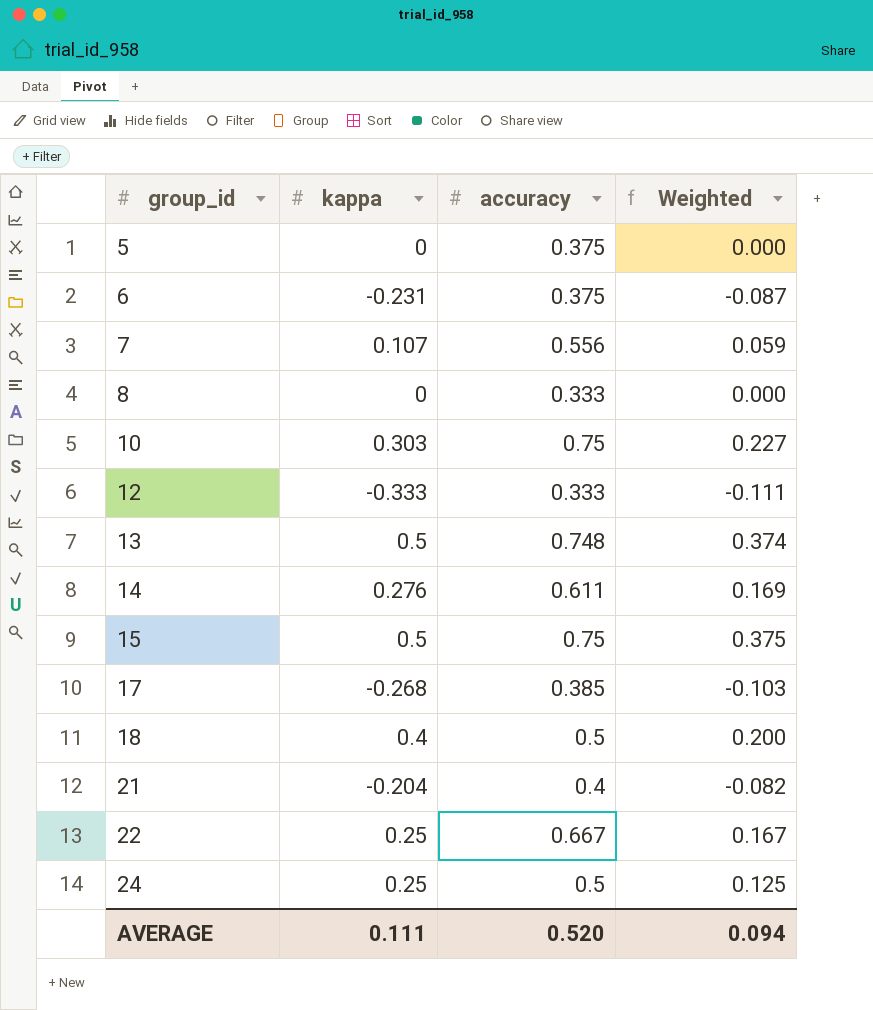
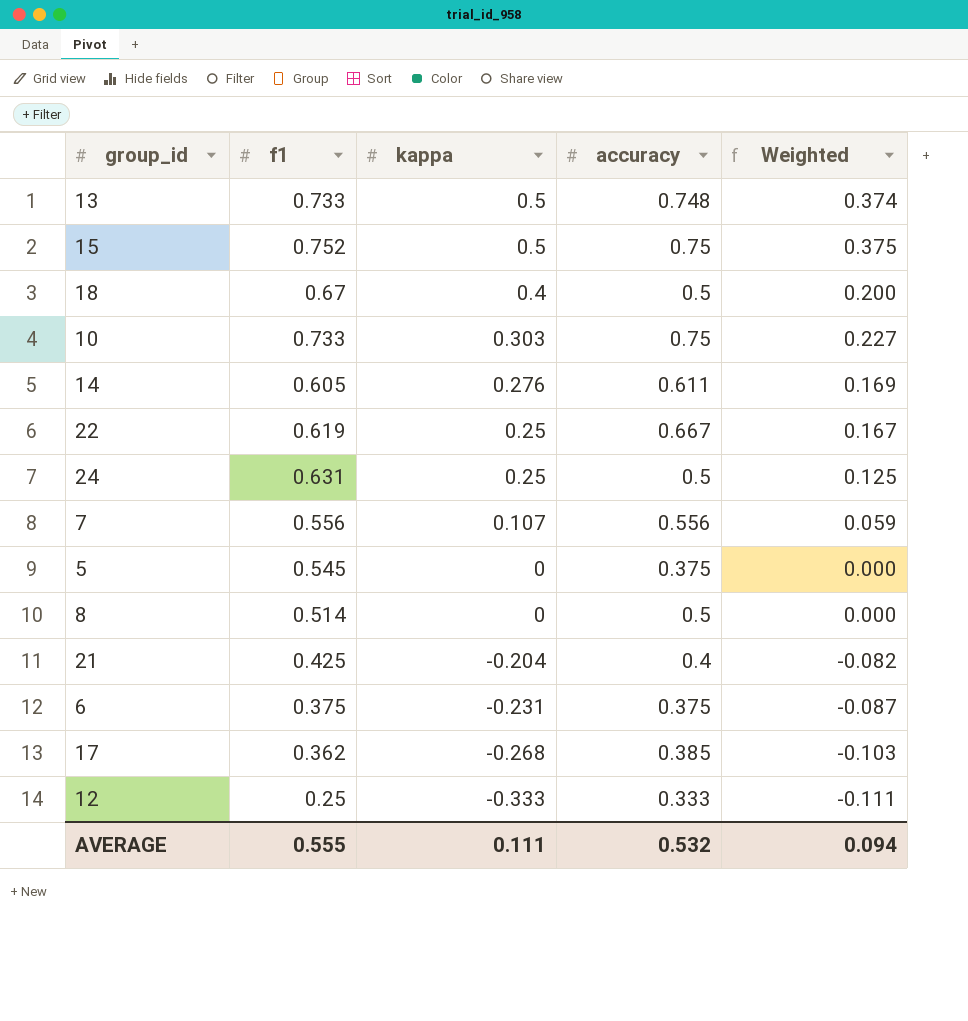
row order: group_id ascending -> kappa descending
column f1 | position: none -> 2
8 | accuracy: 0.333 -> 0.5
AVERAGE | accuracy: 0.520 -> 0.532

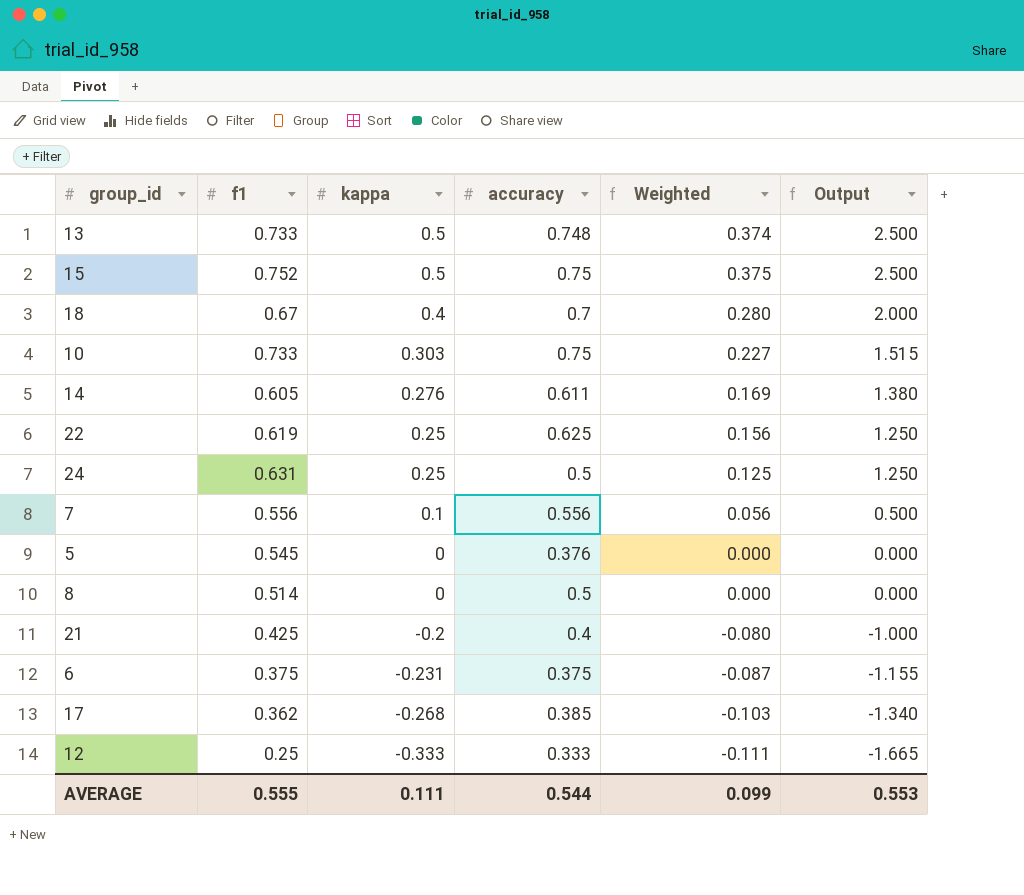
column Output | formula: none -> [kappa] * 5
18 | accuracy: 0.5 -> 0.7
18 | Weighted: 0.200 -> 0.280
22 | accuracy: 0.667 -> 0.625
22 | Weighted: 0.167 -> 0.156
7 | kappa: 0.107 -> 0.1
7 | Weighted: 0.059 -> 0.056
5 | accuracy: 0.375 -> 0.376
21 | kappa: -0.204 -> -0.2
21 | Weighted: -0.082 -> -0.080
AVERAGE | accuracy: 0.532 -> 0.544
AVERAGE | Weighted: 0.094 -> 0.099

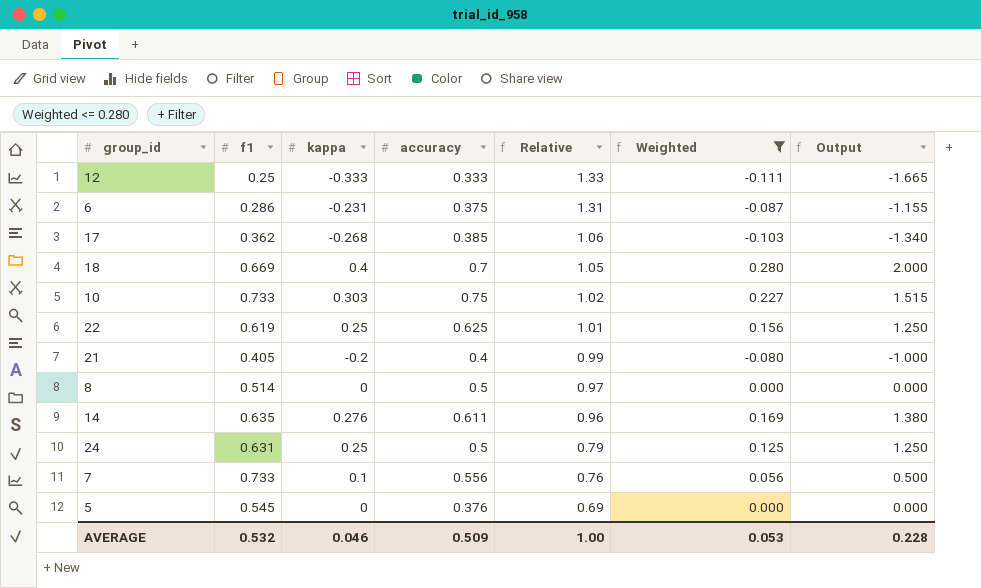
filter: none -> Weighted <= 0.280
row order: kappa descending -> Relative descending
column Relative | formula: none -> [accuracy] / [f1]
6 | f1: 0.375 -> 0.286
18 | f1: 0.67 -> 0.669
21 | f1: 0.425 -> 0.405
14 | f1: 0.605 -> 0.635
7 | f1: 0.556 -> 0.733
AVERAGE | f1: 0.555 -> 0.532
AVERAGE | kappa: 0.111 -> 0.046
AVERAGE | accuracy: 0.544 -> 0.509
AVERAGE | Weighted: 0.099 -> 0.053
AVERAGE | Output: 0.553 -> 0.228

